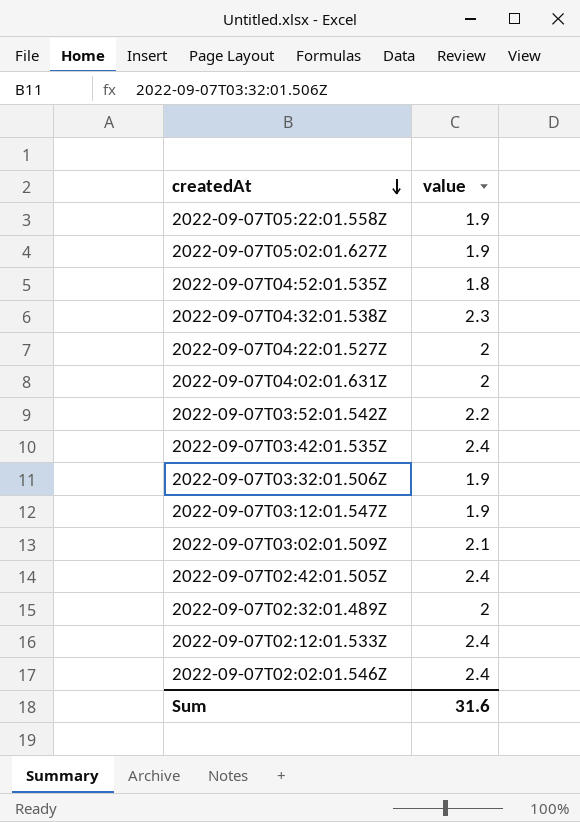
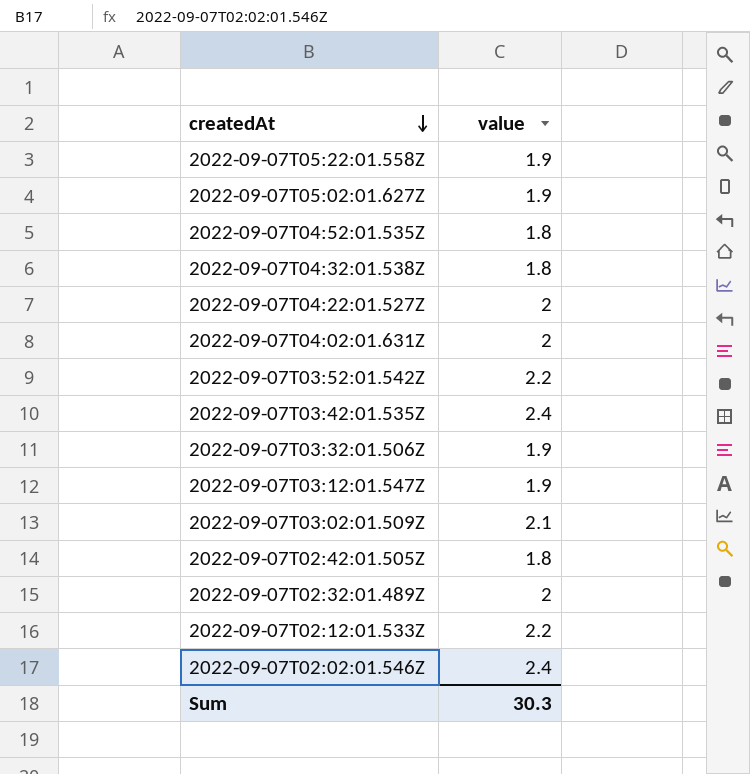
2022-09-07T04:32:01.538Z | value: 2.3 -> 1.8
2022-09-07T02:42:01.505Z | value: 2.4 -> 1.8
2022-09-07T02:12:01.533Z | value: 2.4 -> 2.2
Sum | value: 31.6 -> 30.3

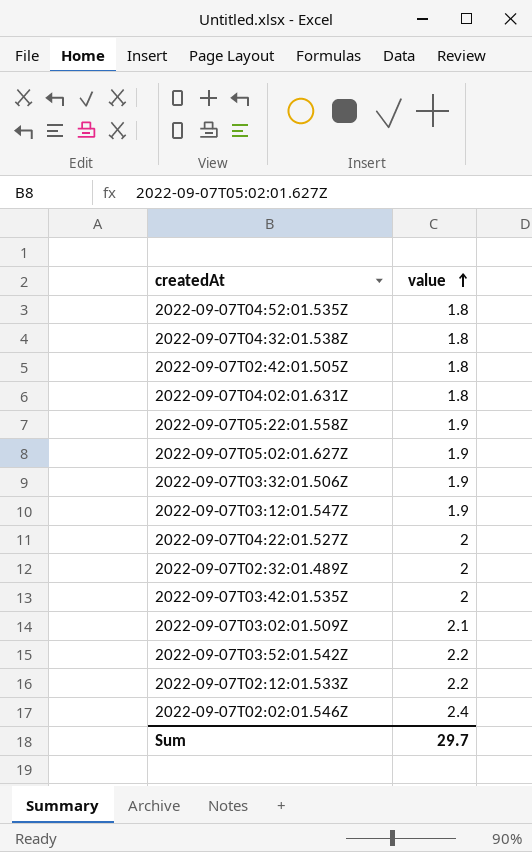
row order: createdAt descending -> value ascending
2022-09-07T04:02:01.631Z | value: 2 -> 1.8
2022-09-07T03:42:01.535Z | value: 2.4 -> 2
Sum | value: 30.3 -> 29.7

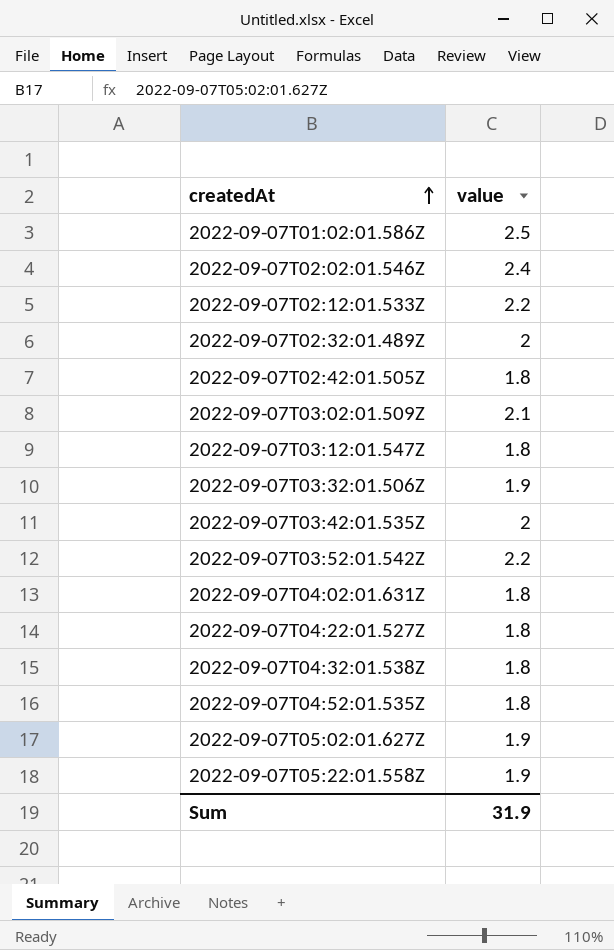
row order: value ascending -> createdAt ascending
row 2022-09-07T01:02:01.586Z: none -> 2.5
2022-09-07T03:12:01.547Z | value: 1.9 -> 1.8
2022-09-07T04:22:01.527Z | value: 2 -> 1.8
Sum | value: 29.7 -> 31.9

